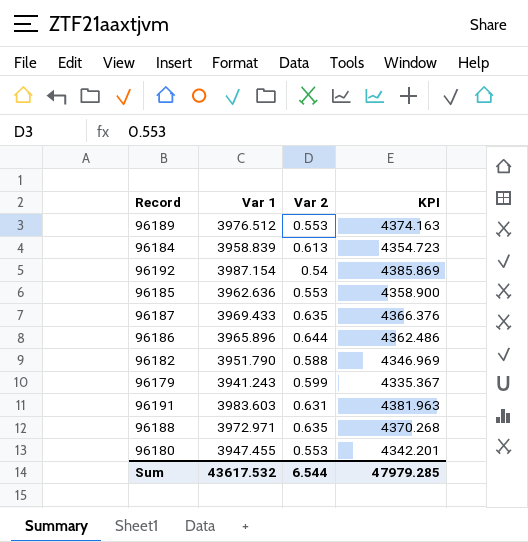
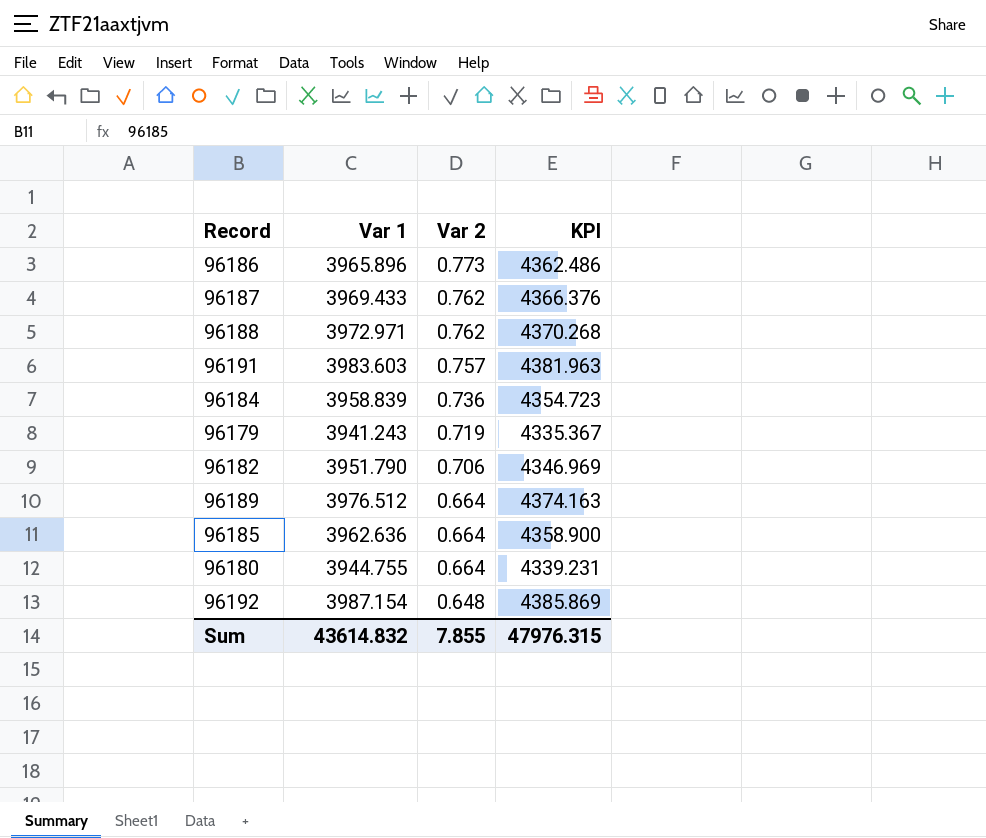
row order: none -> Var 2 descending
96186 | Var 2: 0.644 -> 0.773
96187 | Var 2: 0.635 -> 0.762
96188 | Var 2: 0.635 -> 0.762
96191 | Var 2: 0.631 -> 0.757
96184 | Var 2: 0.613 -> 0.736
96179 | Var 2: 0.599 -> 0.719
96182 | Var 2: 0.588 -> 0.706
96189 | Var 2: 0.553 -> 0.664
96185 | Var 2: 0.553 -> 0.664
96180 | Var 1: 3947.455 -> 3944.755
96180 | Var 2: 0.553 -> 0.664
96180 | KPI: 4342.201 -> 4339.231
96192 | Var 2: 0.54 -> 0.648
Sum | Var 1: 43617.532 -> 43614.832
Sum | Var 2: 6.544 -> 7.855
Sum | KPI: 47979.285 -> 47976.315

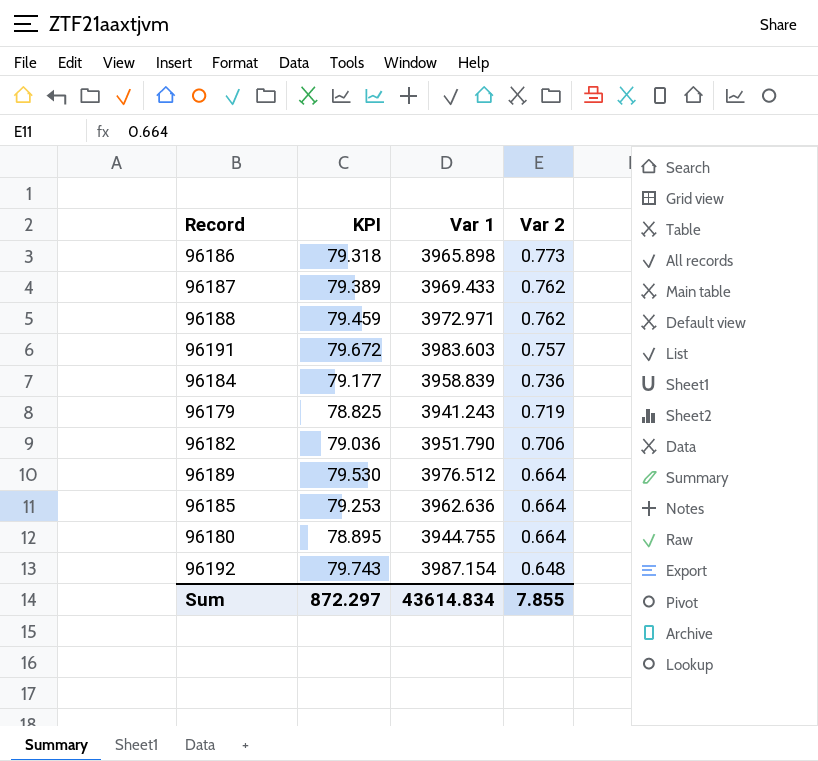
column KPI | formula: [Var 1] * 1.1 -> [Var 1] * 0.02
column KPI | position: 4 -> 2
96186 | Var 1: 3965.896 -> 3965.898
Sum | KPI: 47976.315 -> 872.297
Sum | Var 1: 43614.832 -> 43614.834

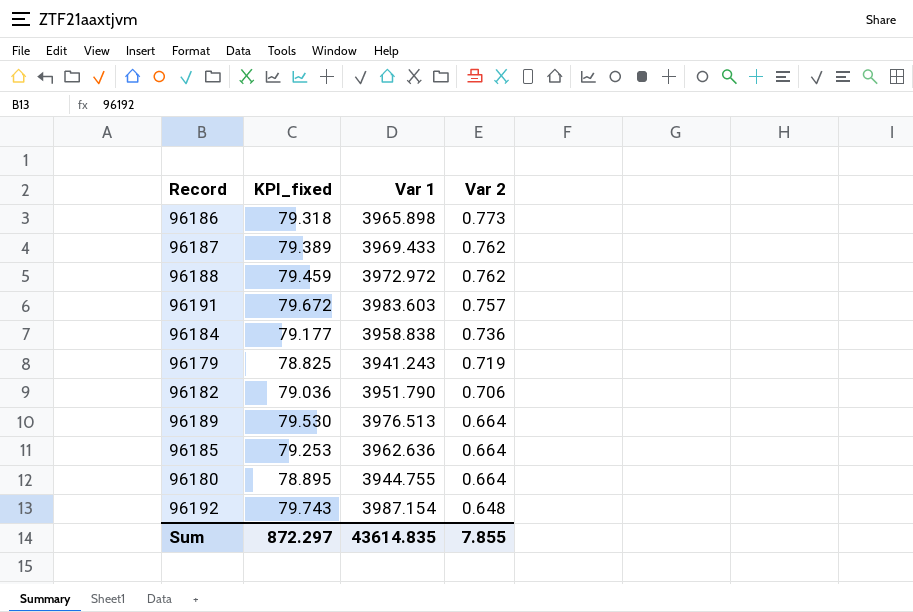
column name: KPI -> KPI_fixed
96188 | Var 1: 3972.971 -> 3972.972
96184 | Var 1: 3958.839 -> 3958.838
96189 | Var 1: 3976.512 -> 3976.513
Sum | Var 1: 43614.834 -> 43614.835

